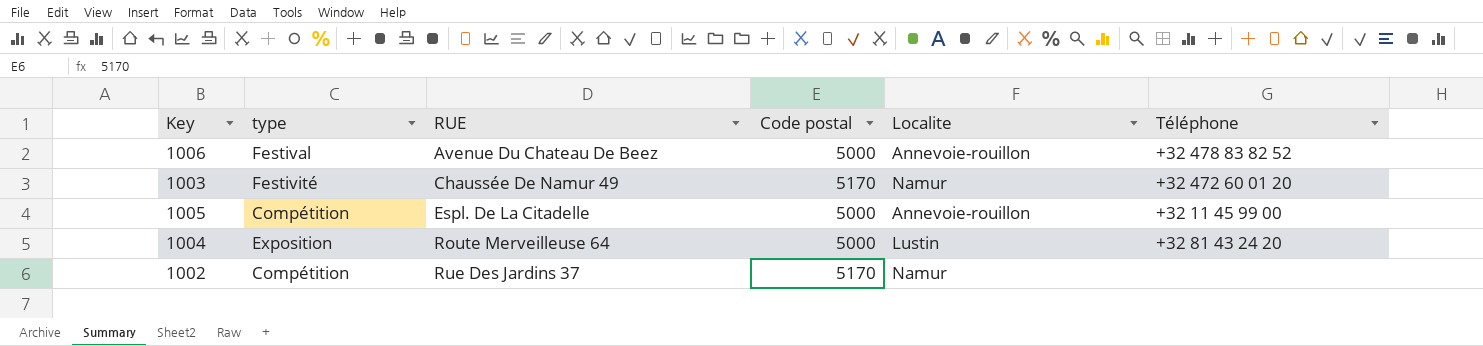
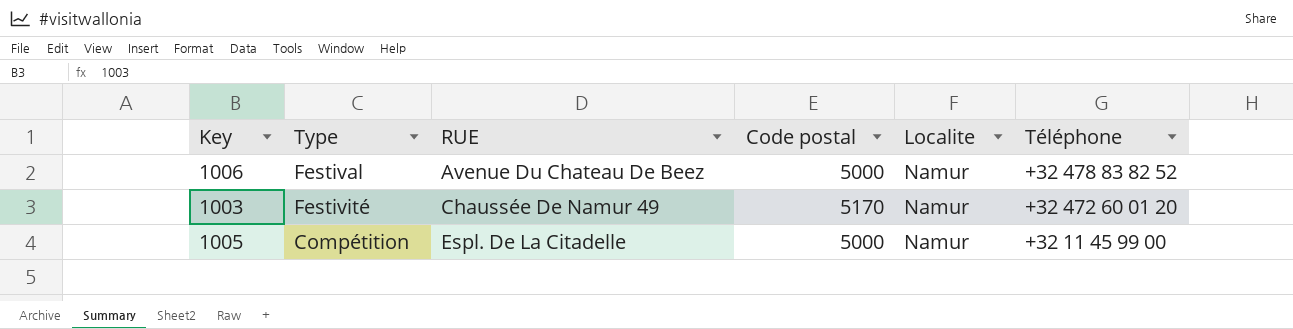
column name: type -> Type
row 1004: Exposition | Route Merveilleuse 64 | 5000 | Lustin | +32 81 43 24 20 -> none
row 1002: Compétition | Rue Des Jardins 37 | 5170 | Namur | none -> none
1006 | Localite: Annevoie-rouillon -> Namur
1005 | Localite: Annevoie-rouillon -> Namur

